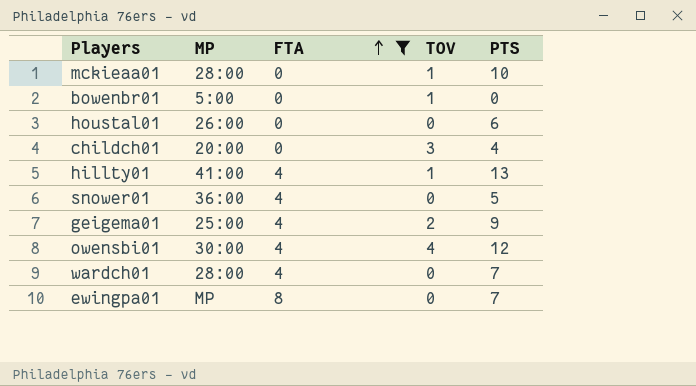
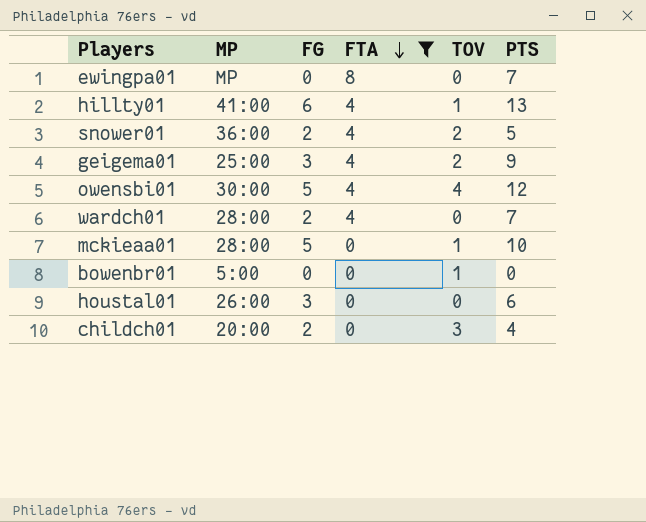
row order: FTA ascending -> FTA descending
column FG | position: none -> 3
snower01 | TOV: 0 -> 2

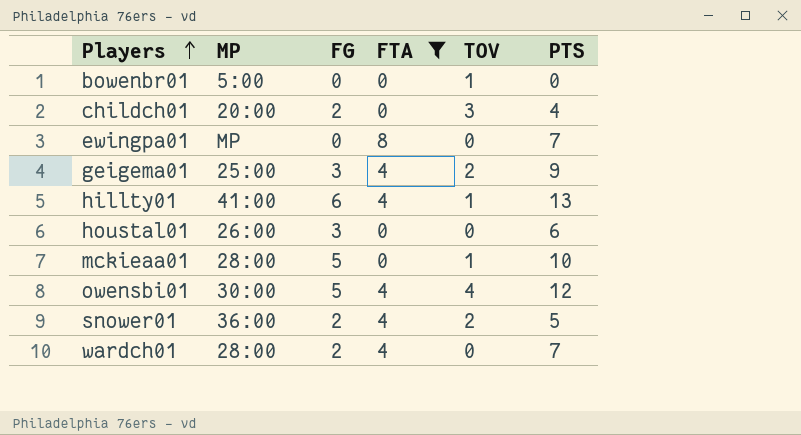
row order: FTA descending -> Players ascending

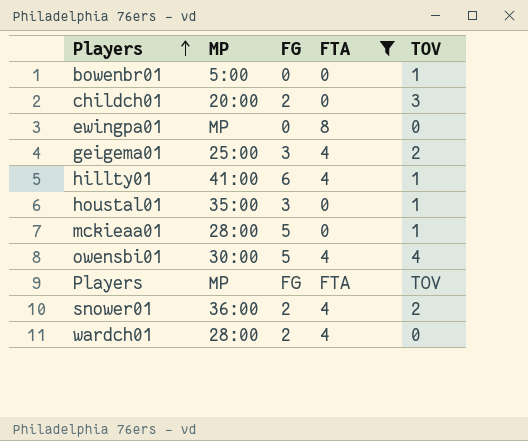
column PTS | position: 6 -> none
houstal01 | MP: 26:00 -> 35:00
houstal01 | TOV: 0 -> 1
row Players: none -> MP | FG | FTA | TOV

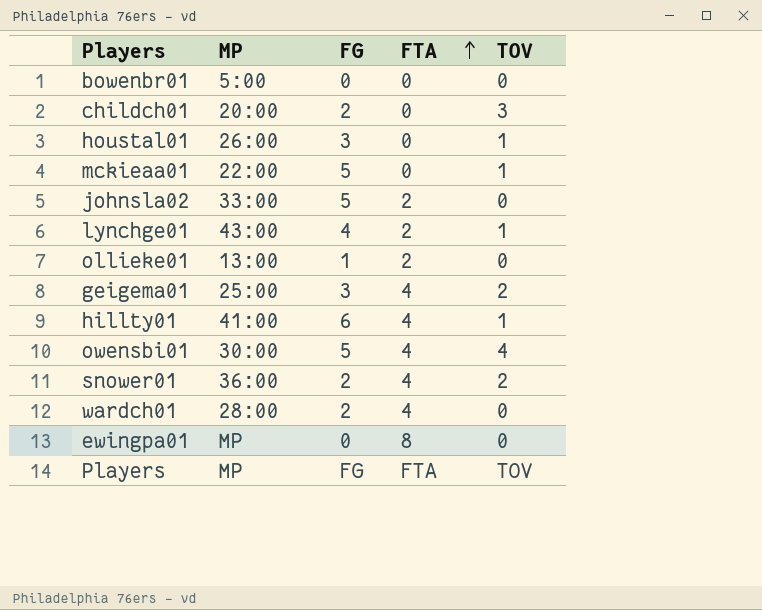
filter: FTA != 2 -> none
row order: Players ascending -> FTA ascending
bowenbr01 | TOV: 1 -> 0
houstal01 | MP: 35:00 -> 26:00
mckieaa01 | MP: 28:00 -> 22:00

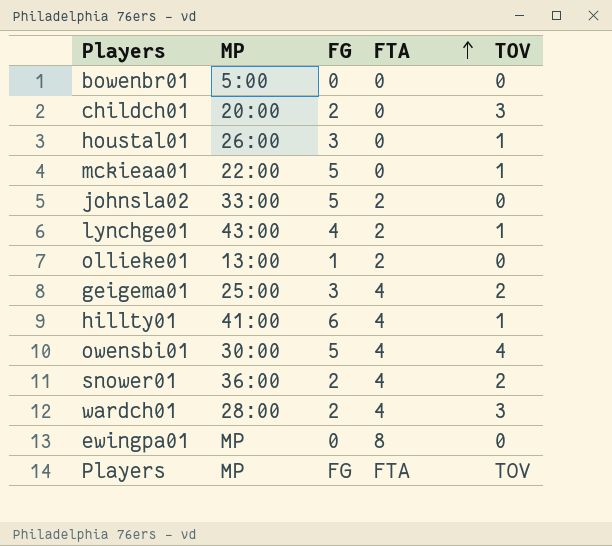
wardch01 | TOV: 0 -> 3

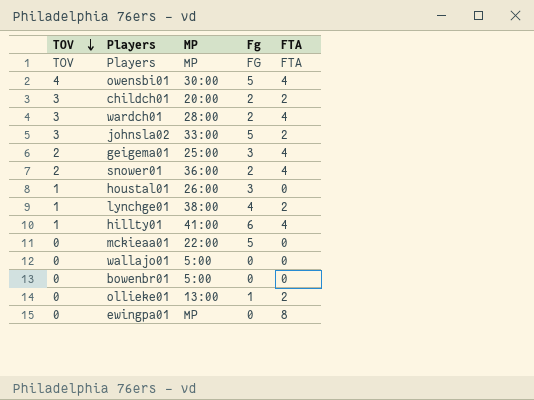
row order: FTA ascending -> TOV descending
column TOV | position: 5 -> 1
column name: FG -> Fg
childch01 | FTA: 0 -> 2
johnsla02 | TOV: 0 -> 3
lynchge01 | MP: 43:00 -> 38:00
mckieaa01 | TOV: 1 -> 0
row wallajo01: none -> 0 | 5:00 | 0 | 0

